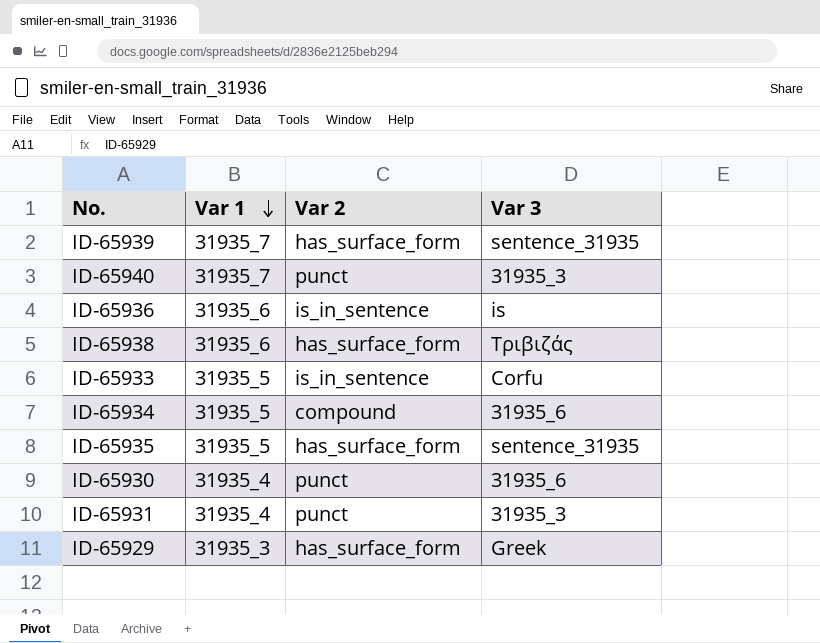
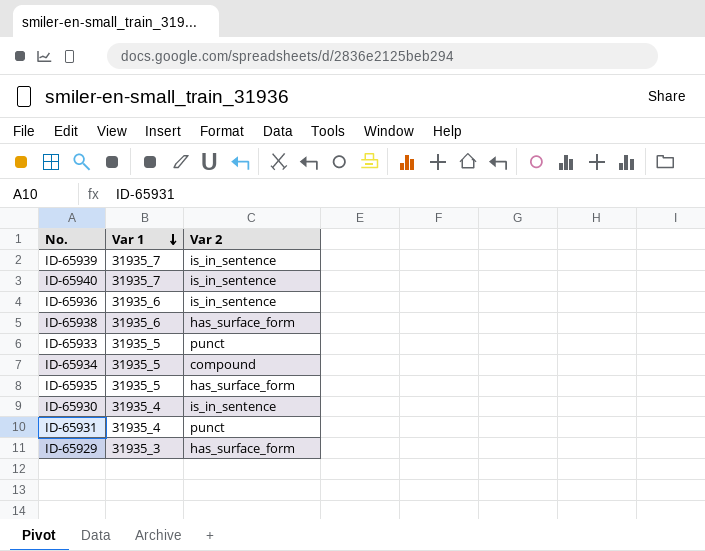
column Var 3 | position: 4 -> none
ID-65939 | Var 2: has_surface_form -> is_in_sentence
ID-65940 | Var 2: punct -> is_in_sentence
ID-65933 | Var 2: is_in_sentence -> punct
ID-65930 | Var 2: punct -> is_in_sentence

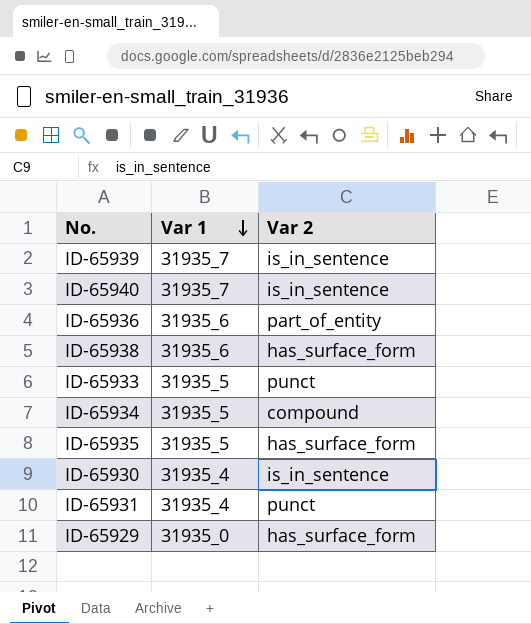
ID-65936 | Var 2: is_in_sentence -> part_of_entity
ID-65929 | Var 1: 31935_3 -> 31935_0

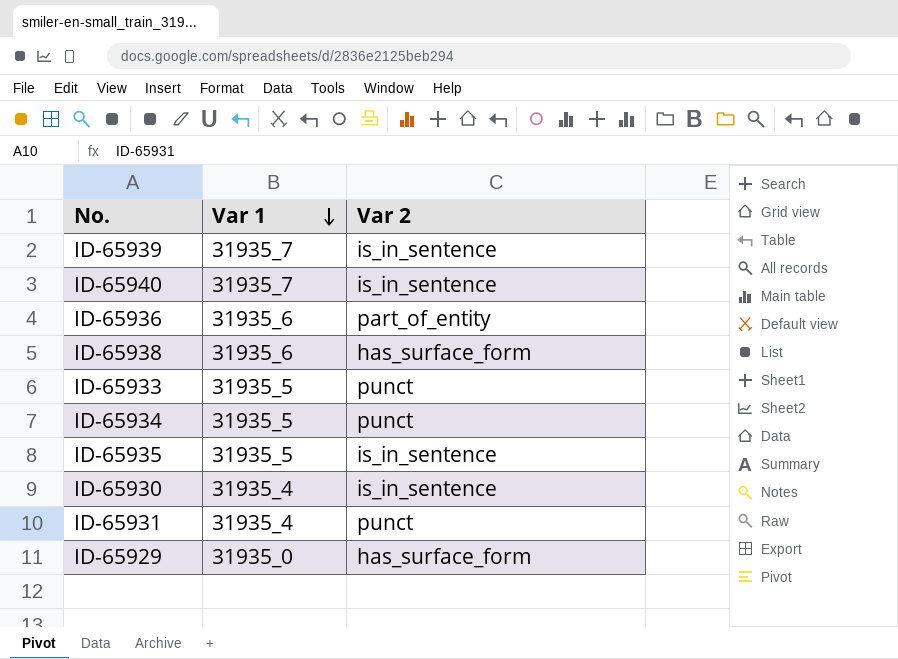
ID-65934 | Var 2: compound -> punct
ID-65935 | Var 2: has_surface_form -> is_in_sentence

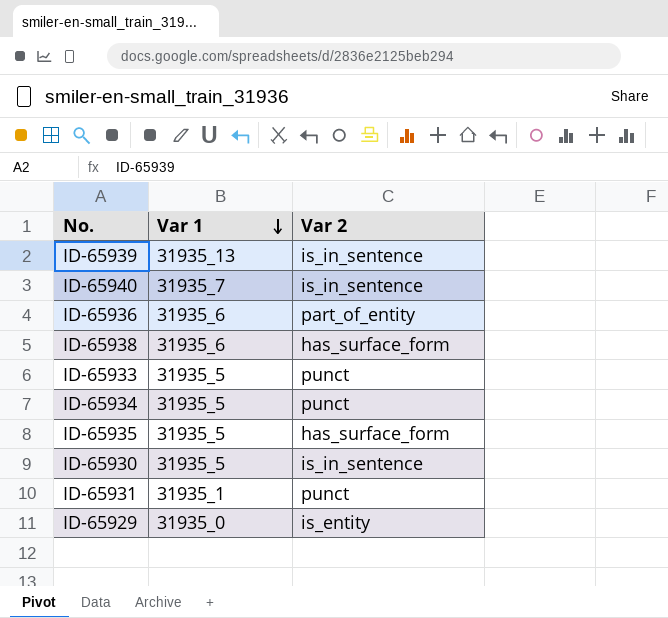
ID-65939 | Var 1: 31935_7 -> 31935_13
ID-65935 | Var 2: is_in_sentence -> has_surface_form
ID-65930 | Var 1: 31935_4 -> 31935_5
ID-65931 | Var 1: 31935_4 -> 31935_1
ID-65929 | Var 2: has_surface_form -> is_entity

